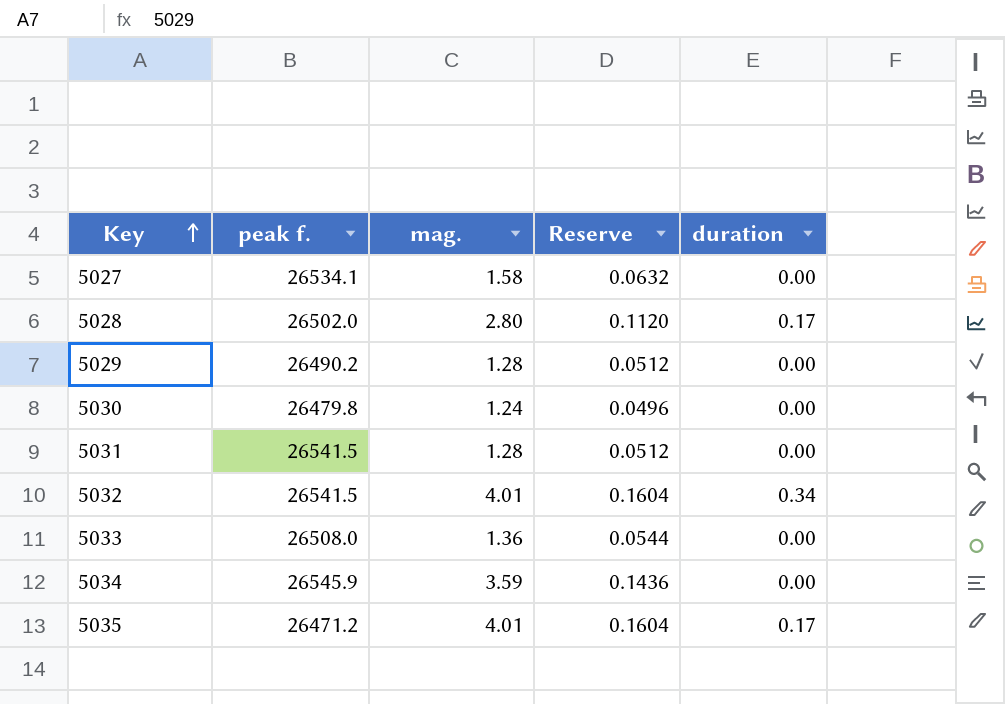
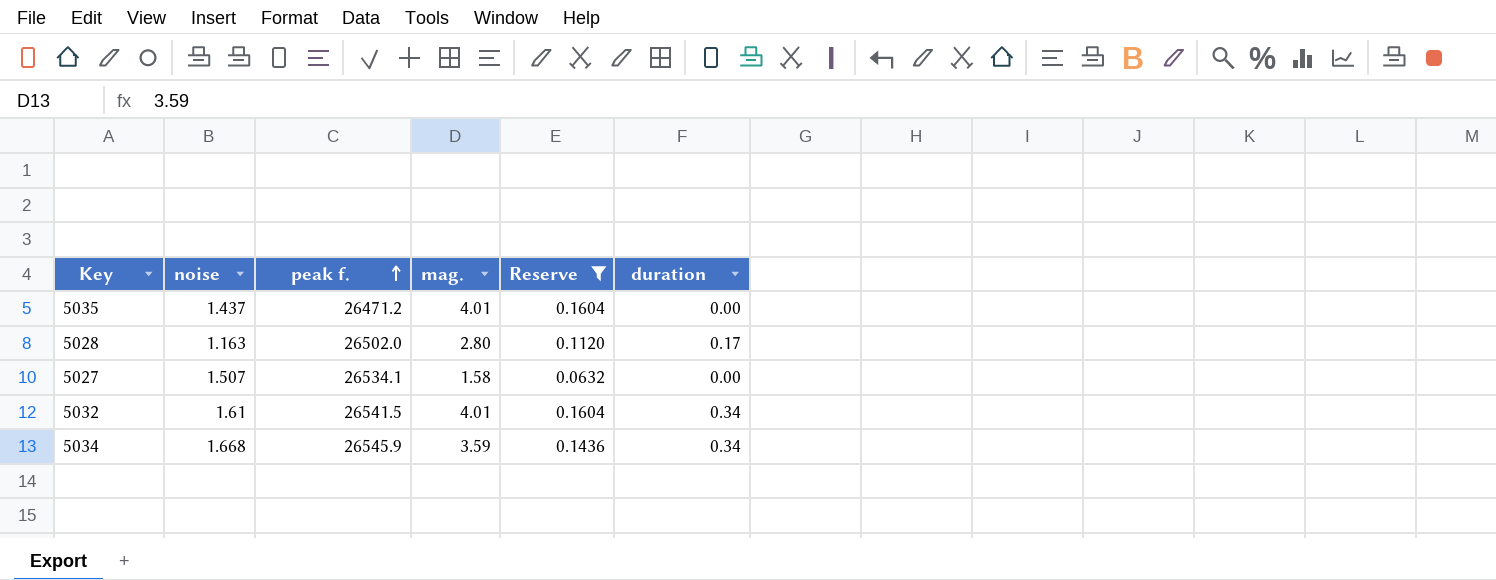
filter: none -> Reserve >= 0.0632
row order: Key ascending -> peak f. ascending
column noise | position: none -> 2
5035 | duration: 0.17 -> 0.00
5034 | duration: 0.00 -> 0.34

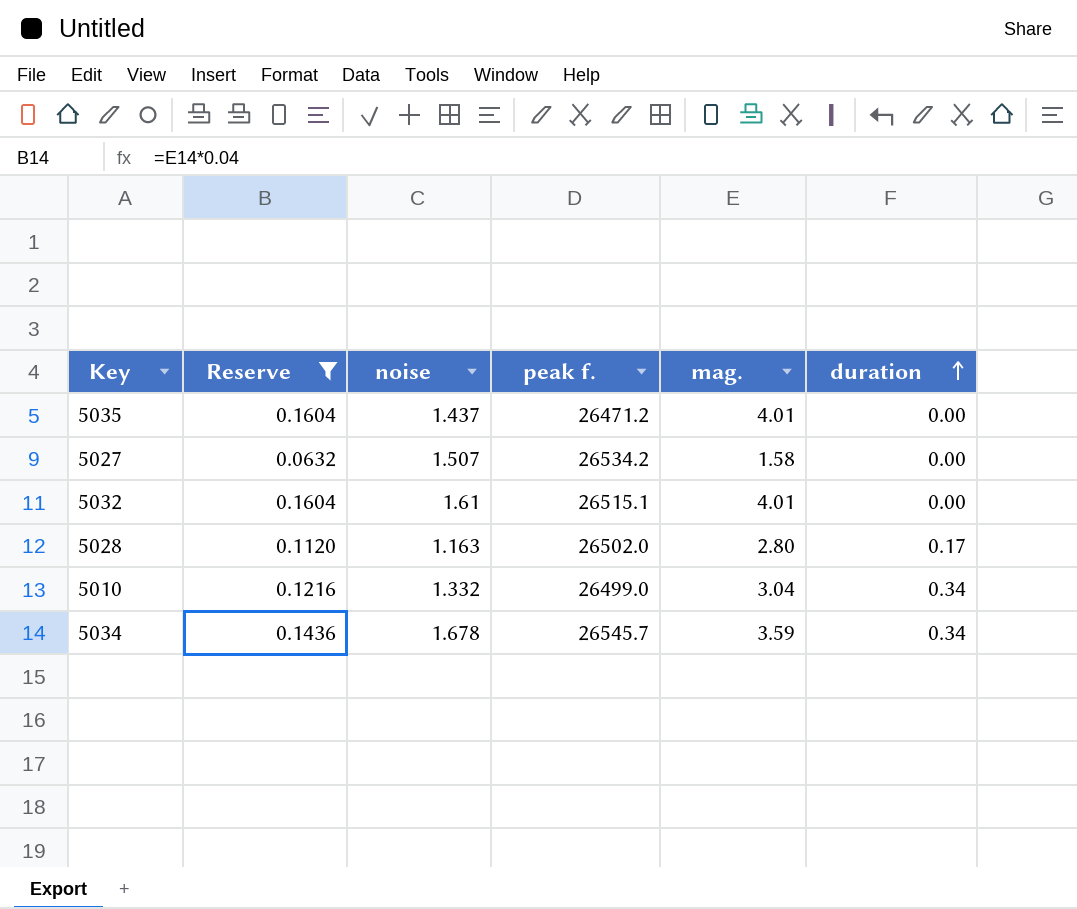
row order: peak f. ascending -> duration ascending
column Reserve | position: 5 -> 2
5027 | peak f.: 26534.1 -> 26534.2
5032 | peak f.: 26541.5 -> 26515.1
5032 | duration: 0.34 -> 0.00
row 5010: none -> 0.1216 | 1.332 | 26499.0 | 3.04 | 0.34
5034 | noise: 1.668 -> 1.678
5034 | peak f.: 26545.9 -> 26545.7

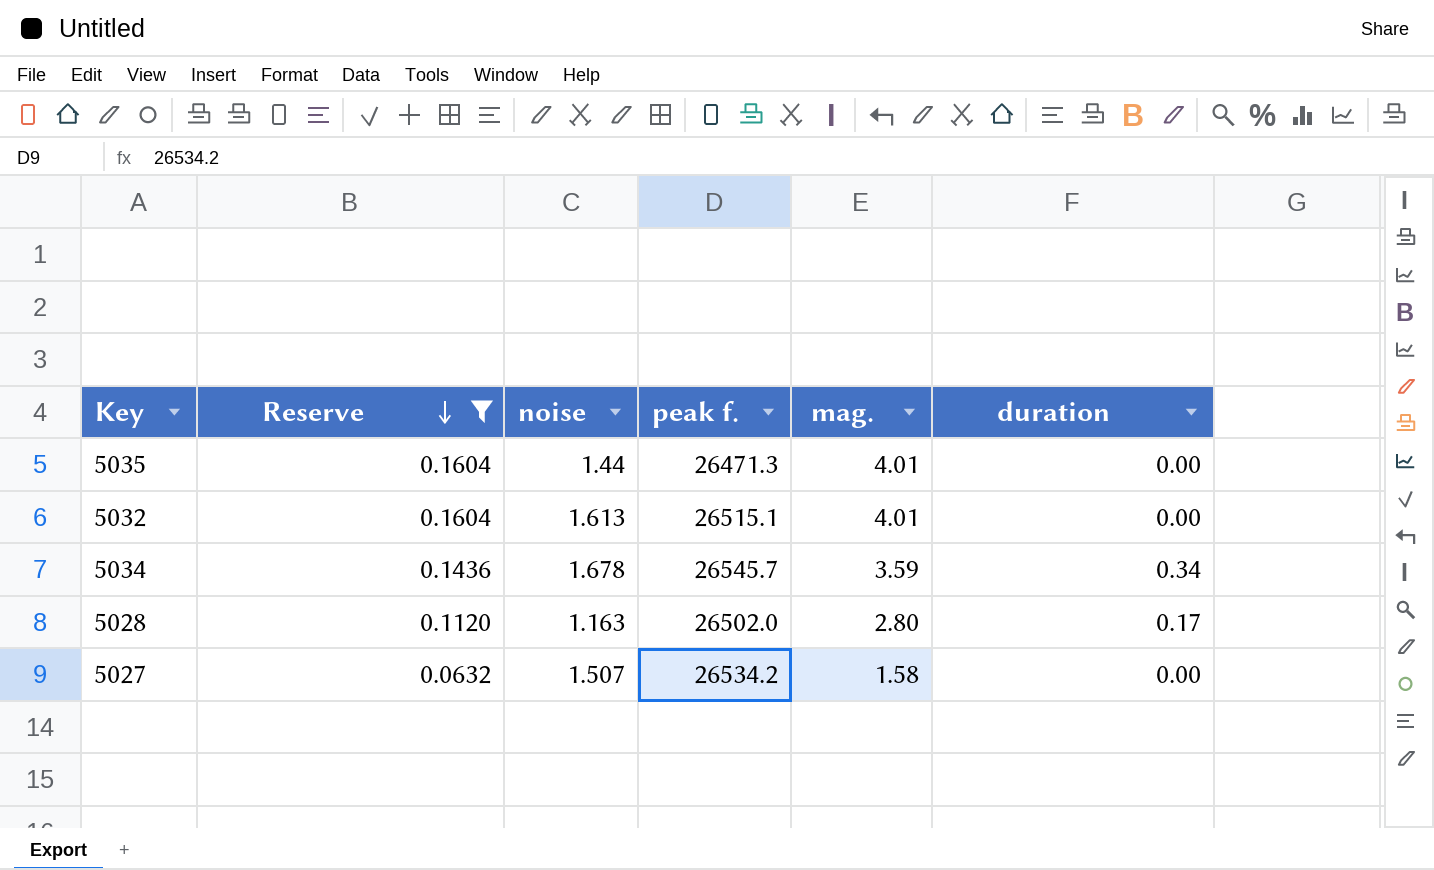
row order: duration ascending -> Reserve descending
row 5010: 0.1216 | 1.332 | 26499.0 | 3.04 | 0.34 -> none
5035 | noise: 1.437 -> 1.44
5035 | peak f.: 26471.2 -> 26471.3
5032 | noise: 1.61 -> 1.613

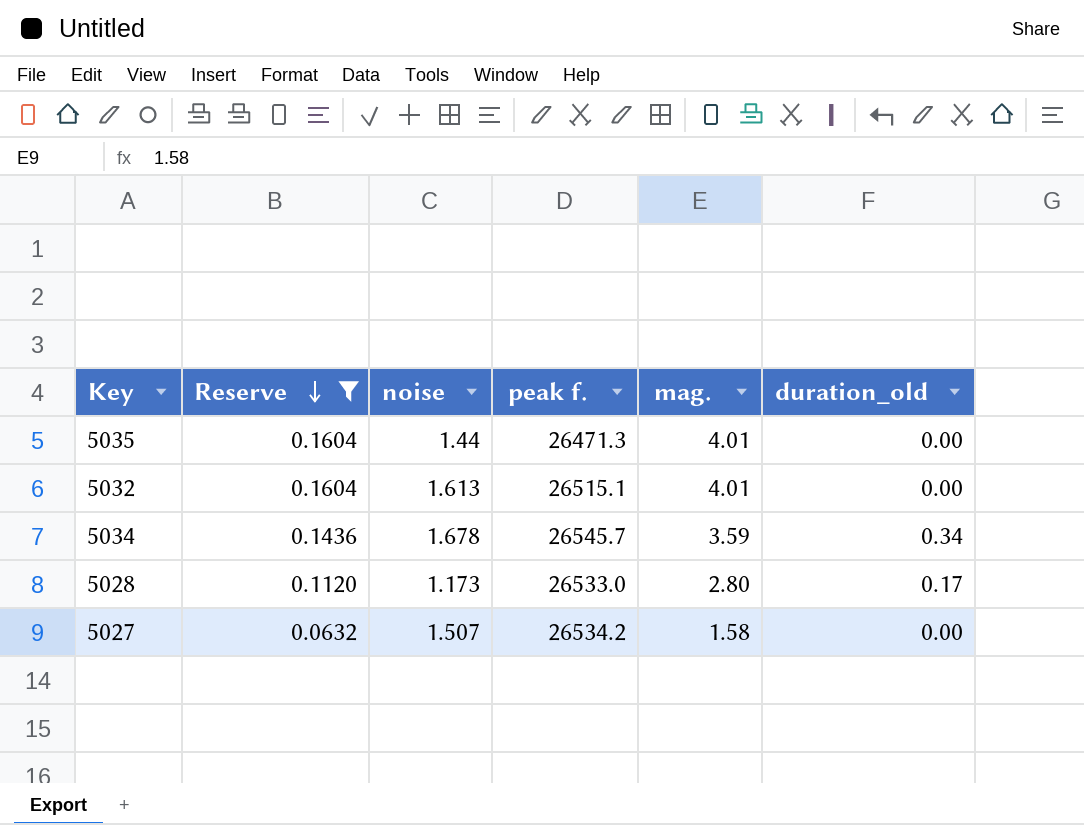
column name: duration -> duration_old
5028 | noise: 1.163 -> 1.173
5028 | peak f.: 26502.0 -> 26533.0

